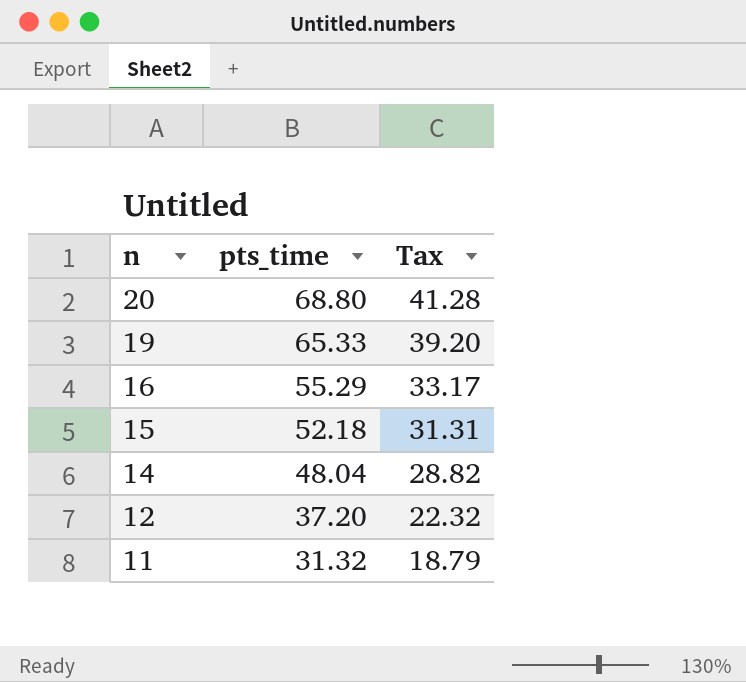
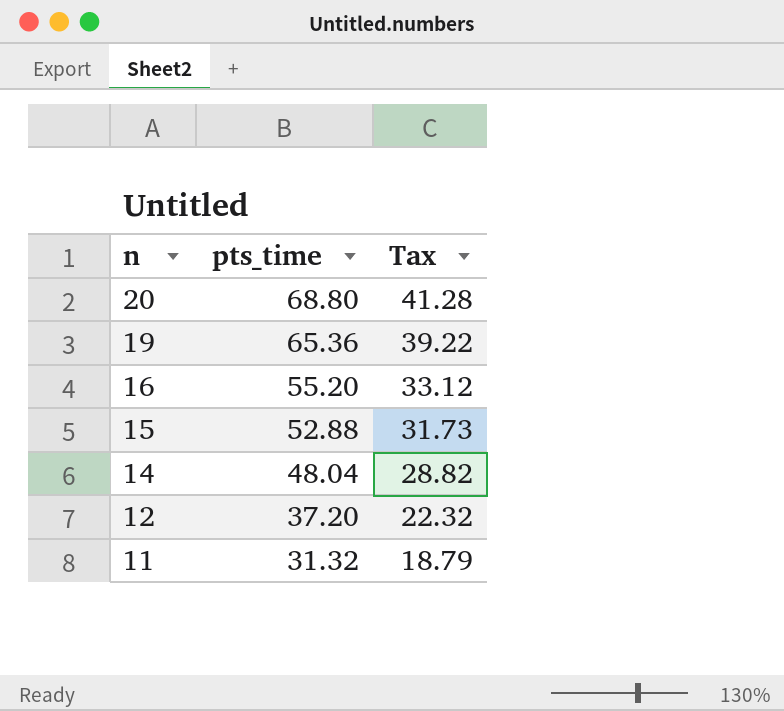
19 | pts_time: 65.33 -> 65.36
19 | Tax: 39.20 -> 39.22
16 | pts_time: 55.29 -> 55.20
16 | Tax: 33.17 -> 33.12
15 | pts_time: 52.18 -> 52.88
15 | Tax: 31.31 -> 31.73

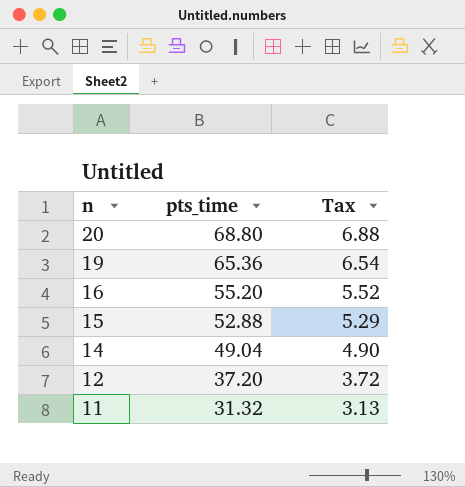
column Tax | formula: [pts_time] * 0.6 -> [pts_time] * 0.1
14 | pts_time: 48.04 -> 49.04

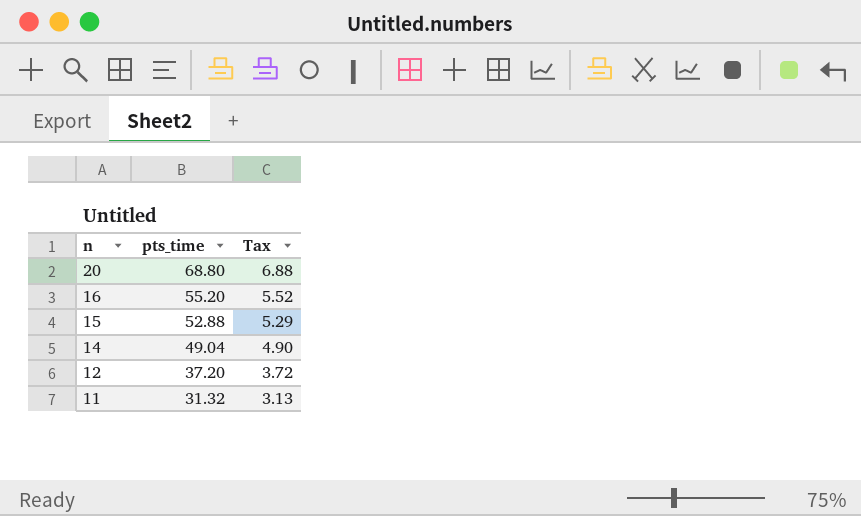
row 19: 65.36 | 6.54 -> none

